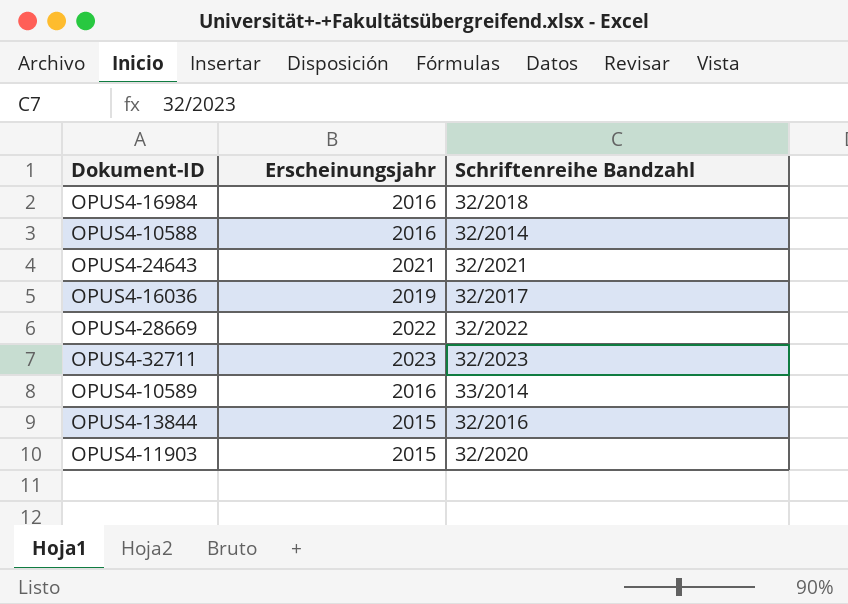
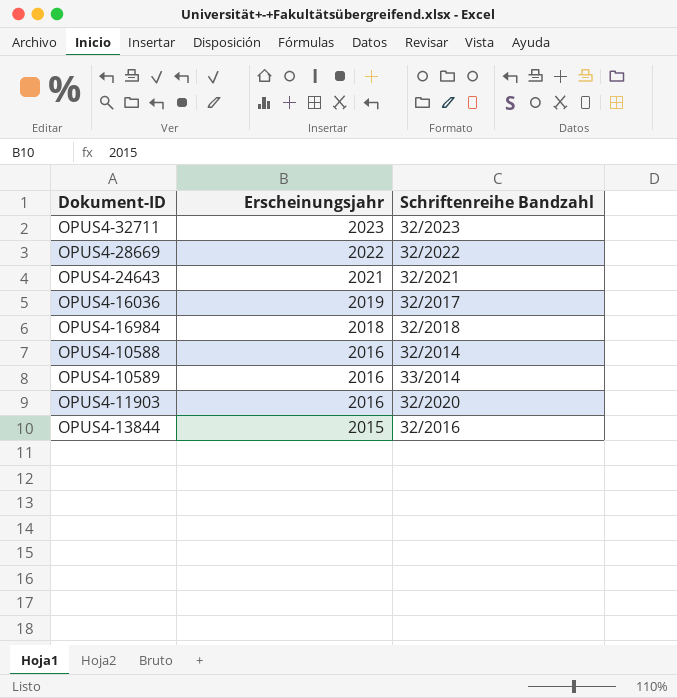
row order: none -> Erscheinungsjahr descending
OPUS4-16984 | Erscheinungsjahr: 2016 -> 2018
OPUS4-11903 | Erscheinungsjahr: 2015 -> 2016

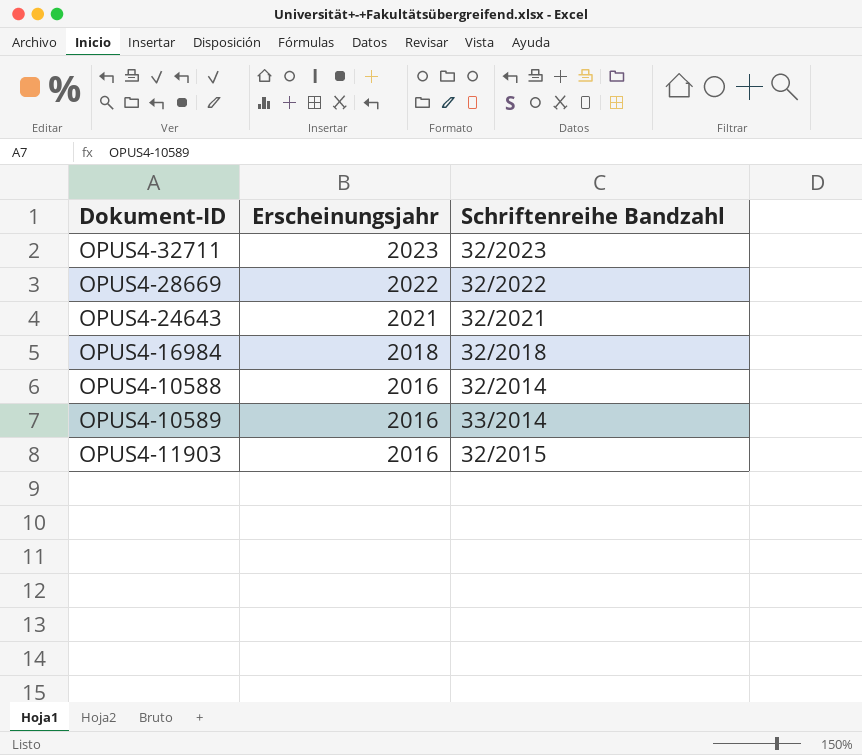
row OPUS4-16036: 2019 | 32/2017 -> none
row OPUS4-13844: 2015 | 32/2016 -> none
OPUS4-11903 | Schriftenreihe Bandzahl: 32/2020 -> 32/2015

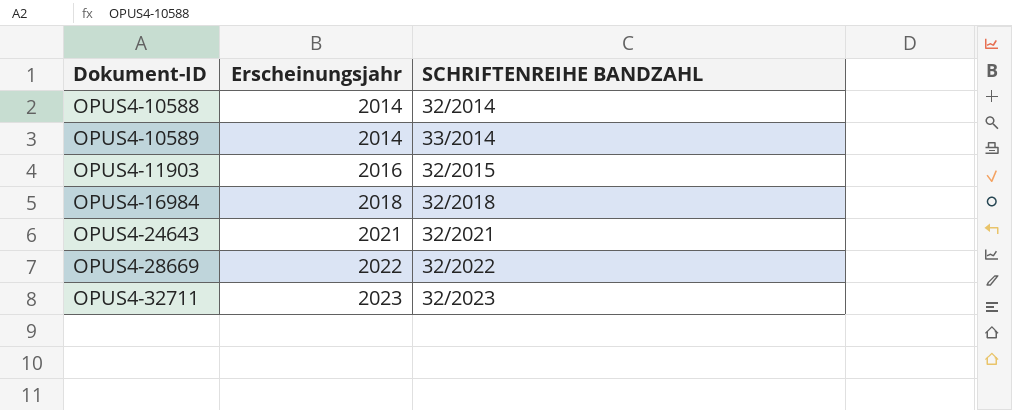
row order: Erscheinungsjahr descending -> Dokument-ID ascending
column name: Schriftenreihe Bandzahl -> SCHRIFTENREIHE BANDZAHL
OPUS4-10588 | Erscheinungsjahr: 2016 -> 2014
OPUS4-10589 | Erscheinungsjahr: 2016 -> 2014

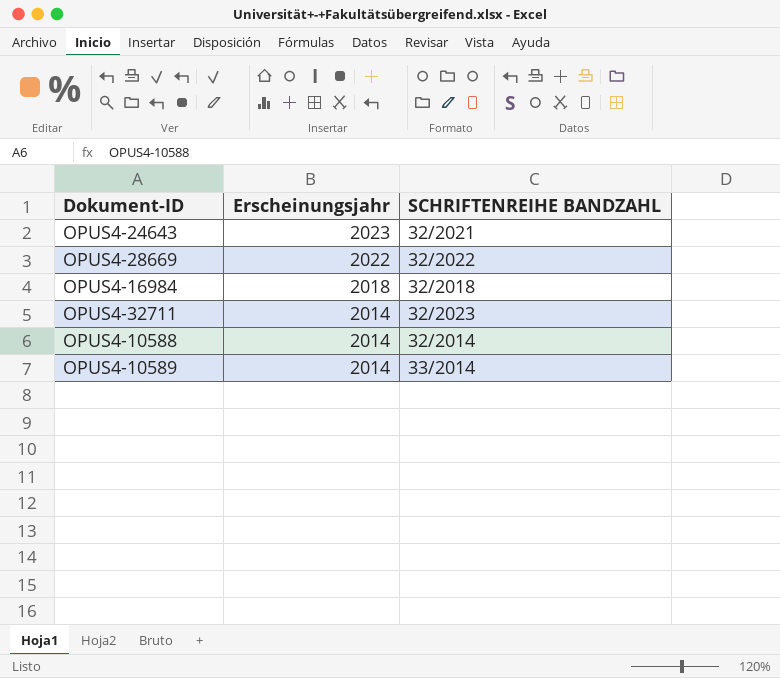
row order: Dokument-ID ascending -> Erscheinungsjahr descending
row OPUS4-11903: 2016 | 32/2015 -> none
OPUS4-24643 | Erscheinungsjahr: 2021 -> 2023
OPUS4-32711 | Erscheinungsjahr: 2023 -> 2014

